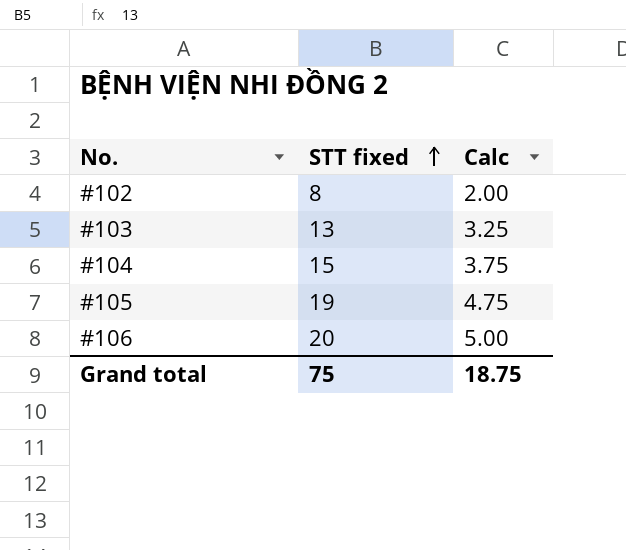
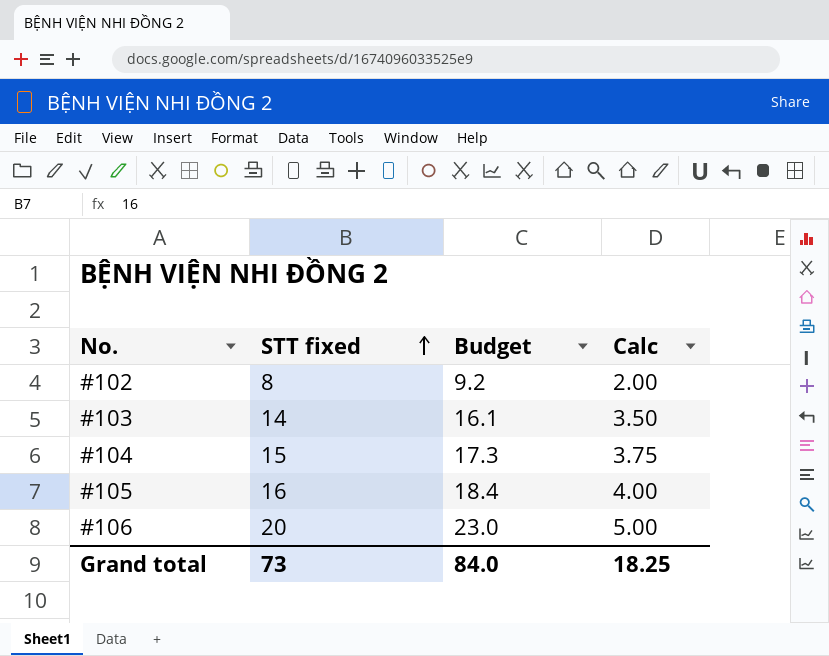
column Budget | formula: none -> [STT fixed] * 1.15
#103 | STT fixed: 13 -> 14
#103 | Calc: 3.25 -> 3.50
#105 | STT fixed: 19 -> 16
#105 | Calc: 4.75 -> 4.00
Grand total | STT fixed: 75 -> 73
Grand total | Calc: 18.75 -> 18.25

